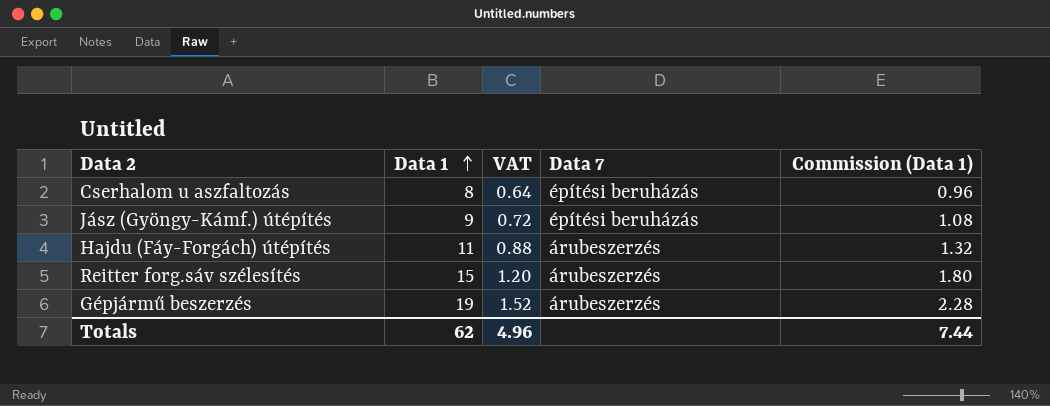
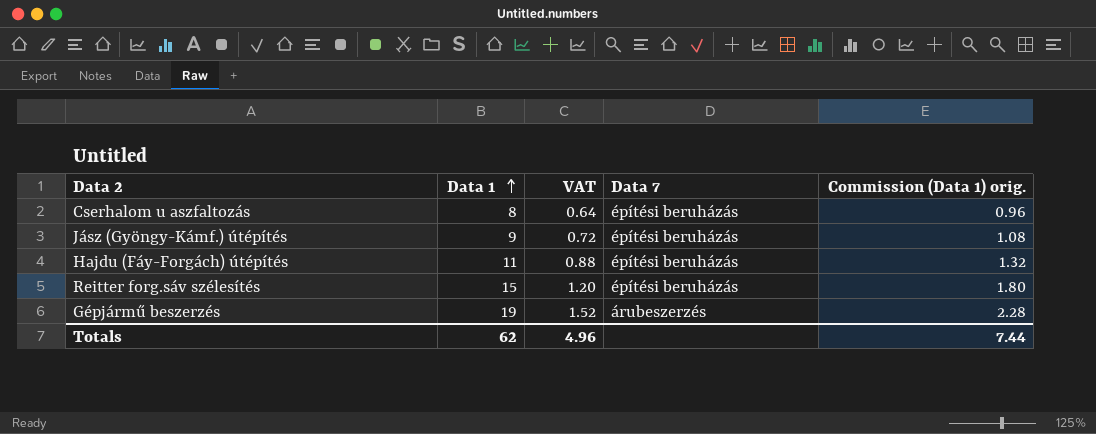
column name: Commission (Data 1) -> Commission (Data 1) orig.
Hajdu (Fáy-Forgách) útépítés | Data 7: árubeszerzés -> építési beruházás
Reitter forg.sáv szélesítés | Data 7: árubeszerzés -> építési beruházás

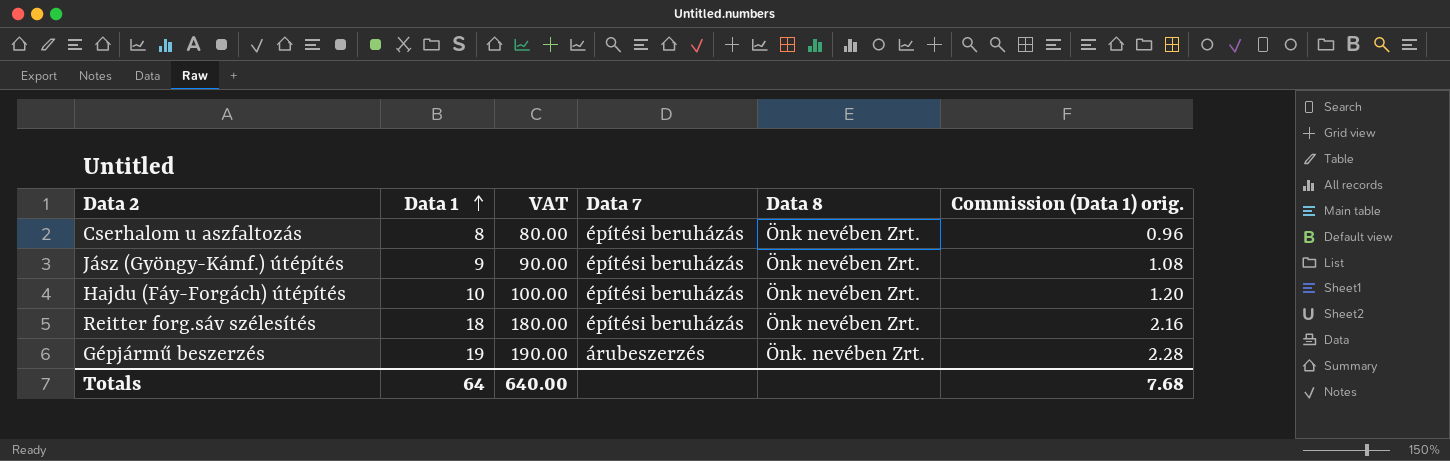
column VAT | formula: [Data 1] * 0.08 -> [Data 1] * 10
column Data 8 | position: none -> 5
Hajdu (Fáy-Forgách) útépítés | Data 1: 11 -> 10
Hajdu (Fáy-Forgách) útépítés | Commission (Data 1) orig.: 1.32 -> 1.20
Reitter forg.sáv szélesítés | Data 1: 15 -> 18
Reitter forg.sáv szélesítés | Commission (Data 1) orig.: 1.80 -> 2.16
Totals | Data 1: 62 -> 64
Totals | VAT: 4.96 -> 640.00
Totals | Commission (Data 1) orig.: 7.44 -> 7.68

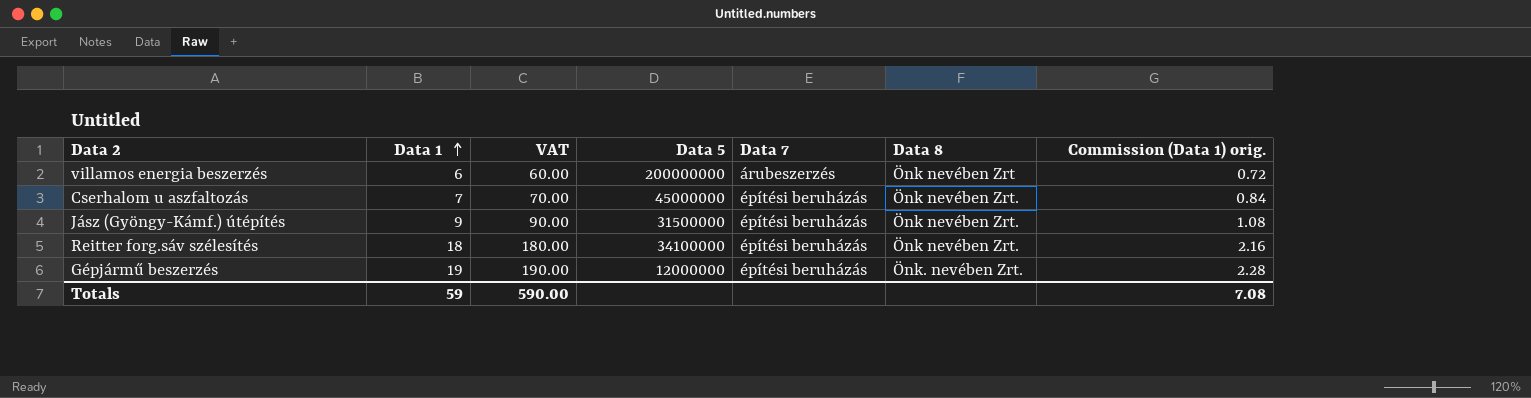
column Data 5 | position: none -> 4
row Hajdu (Fáy-Forgách) útépítés: 10 | 100.00 | építési beruházás | Önk nevében Zrt. | 1.20 -> none
row villamos energia beszerzés: none -> 6 | 60.00 | 200000000 | árubeszerzés | Önk nevében Zrt | 0.72
Cserhalom u aszfaltozás | Data 1: 8 -> 7
Cserhalom u aszfaltozás | VAT: 80.00 -> 70.00
Cserhalom u aszfaltozás | Commission (Data 1) orig.: 0.96 -> 0.84
Gépjármű beszerzés | Data 7: árubeszerzés -> építési beruházás
Totals | Data 1: 64 -> 59
Totals | VAT: 640.00 -> 590.00
Totals | Commission (Data 1) orig.: 7.68 -> 7.08

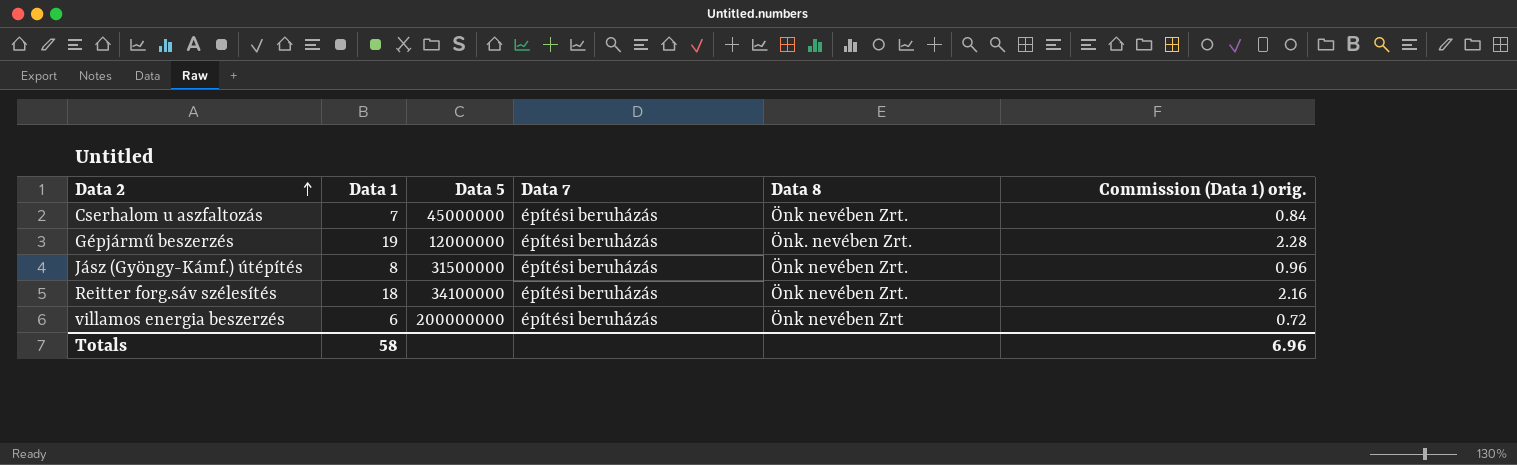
row order: Data 1 ascending -> Data 2 ascending
column VAT | formula: [Data 1] * 10 -> none
Jász (Gyöngy-Kámf.) útépítés | Data 1: 9 -> 8
Jász (Gyöngy-Kámf.) útépítés | Commission (Data 1) orig.: 1.08 -> 0.96
villamos energia beszerzés | Data 7: árubeszerzés -> építési beruházás
Totals | Data 1: 59 -> 58
Totals | Commission (Data 1) orig.: 7.08 -> 6.96

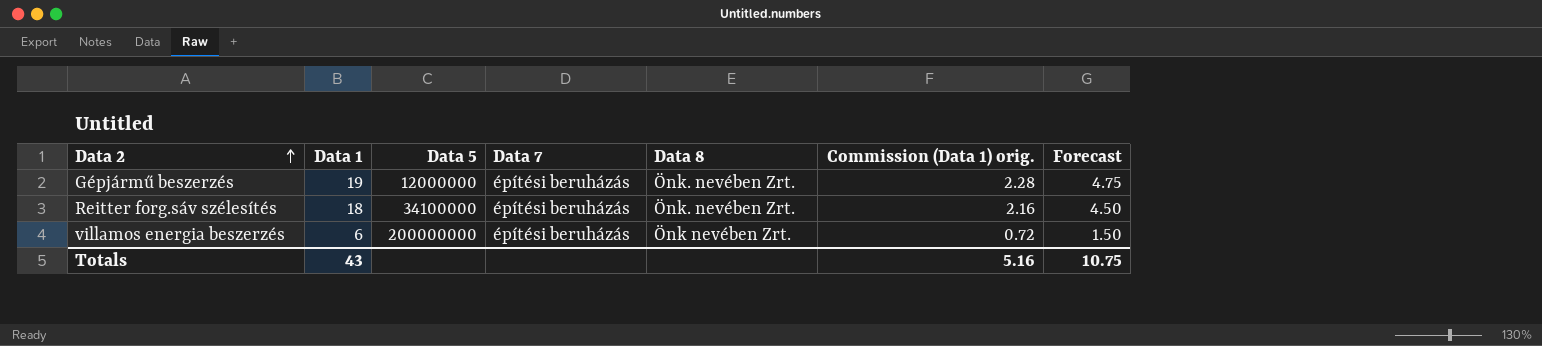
column Forecast | formula: none -> [Data 1] * 0.25
row Cserhalom u aszfaltozás: 7 | 45000000 | építési beruházás | Önk nevében Zrt. | 0.84 -> none
row Jász (Gyöngy-Kámf.) útépítés: 8 | 31500000 | építési beruházás | Önk nevében Zrt. | 0.96 -> none
Reitter forg.sáv szélesítés | Data 8: Önk nevében Zrt. -> Önk. nevében Zrt.
villamos energia beszerzés | Data 8: Önk nevében Zrt -> Önk nevében Zrt.
Totals | Data 1: 58 -> 43
Totals | Commission (Data 1) orig.: 6.96 -> 5.16

